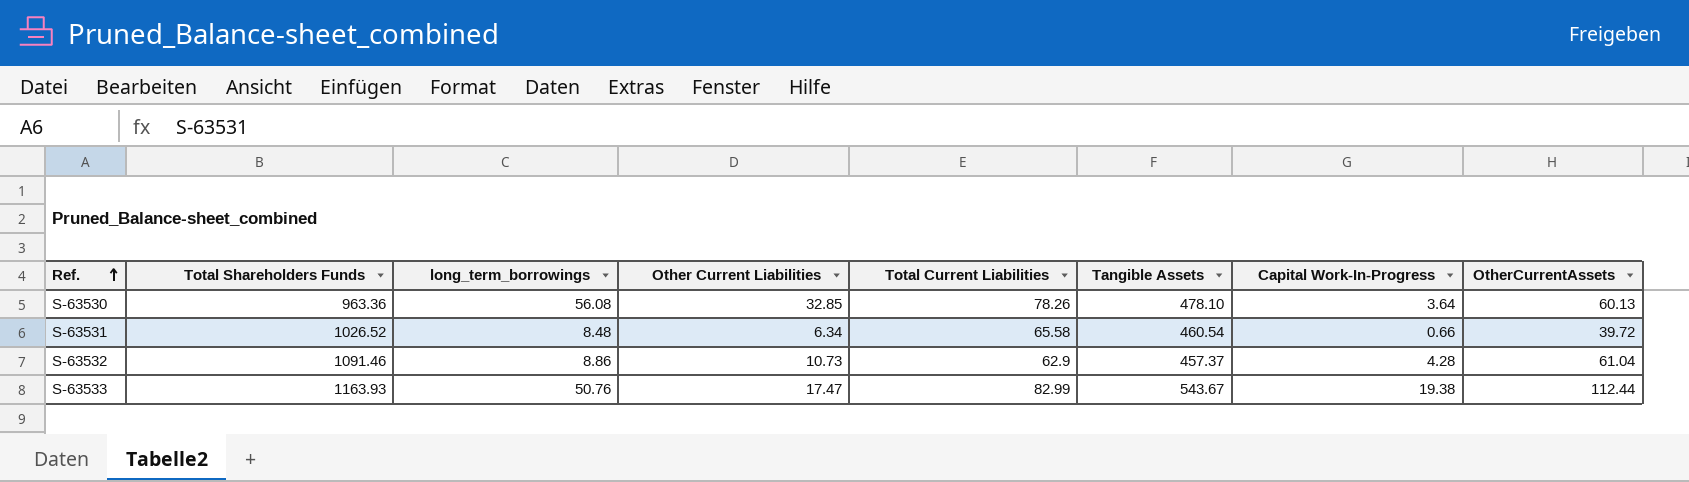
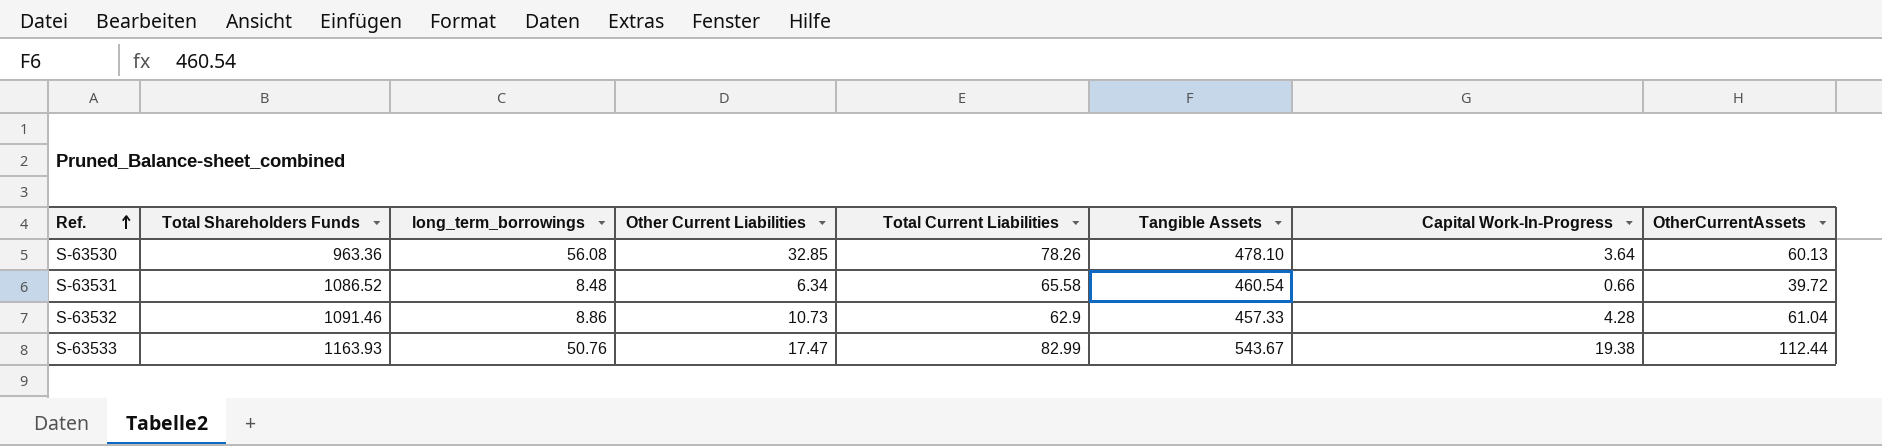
S-63531 | Total Shareholders Funds: 1026.52 -> 1086.52
S-63532 | Tangible Assets: 457.37 -> 457.33

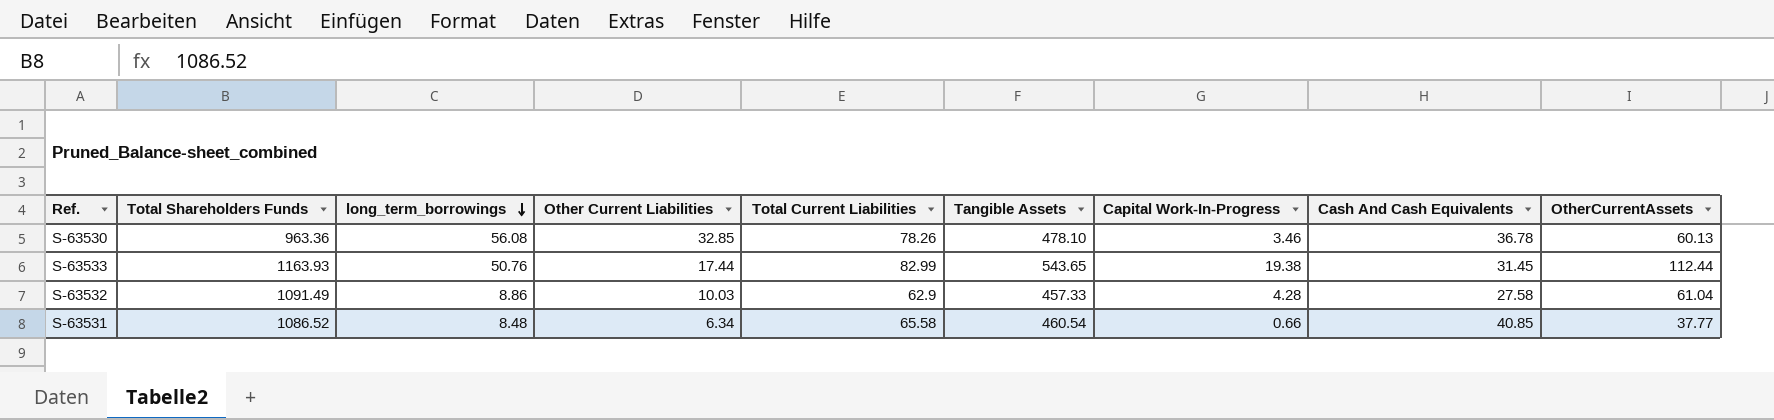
row order: Ref. ascending -> long_term_borrowings descending
column Cash And Cash Equivalents | position: none -> 8
S-63530 | Capital Work-In-Progress: 3.64 -> 3.46
S-63533 | Other Current Liabilities: 17.47 -> 17.44
S-63533 | Tangible Assets: 543.67 -> 543.65
S-63532 | Total Shareholders Funds: 1091.46 -> 1091.49
S-63532 | Other Current Liabilities: 10.73 -> 10.03
S-63531 | OtherCurrentAssets: 39.72 -> 37.77

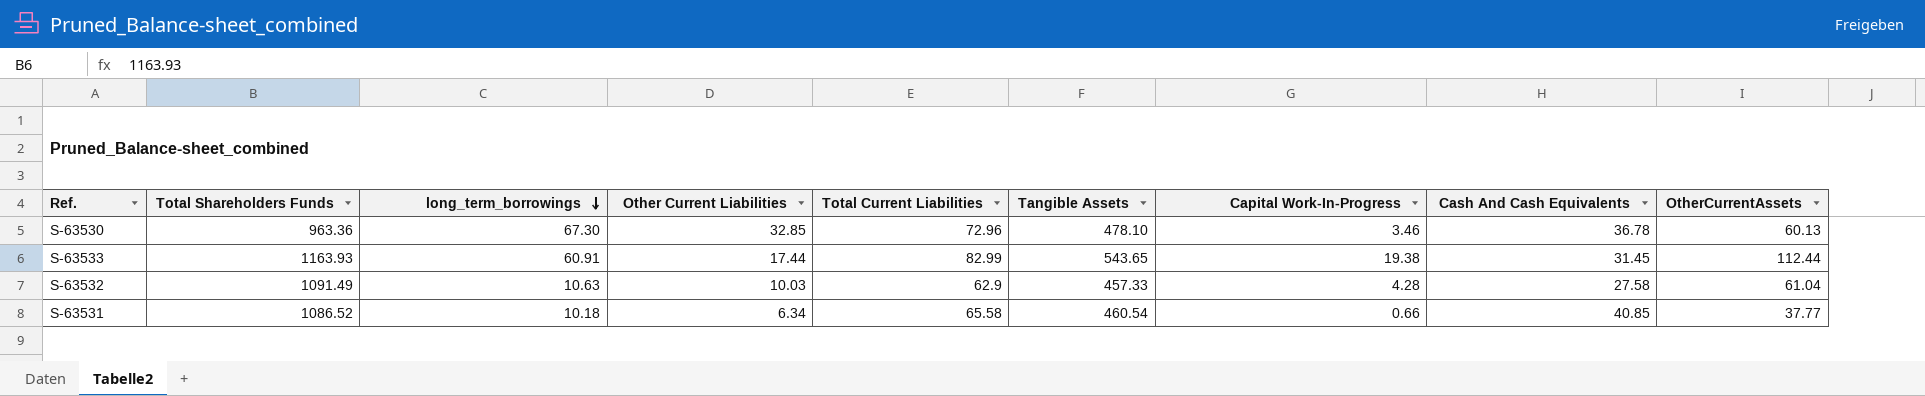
S-63530 | long_term_borrowings: 56.08 -> 67.30
S-63530 | Total Current Liabilities: 78.26 -> 72.96
S-63533 | long_term_borrowings: 50.76 -> 60.91
S-63532 | long_term_borrowings: 8.86 -> 10.63
S-63531 | long_term_borrowings: 8.48 -> 10.18

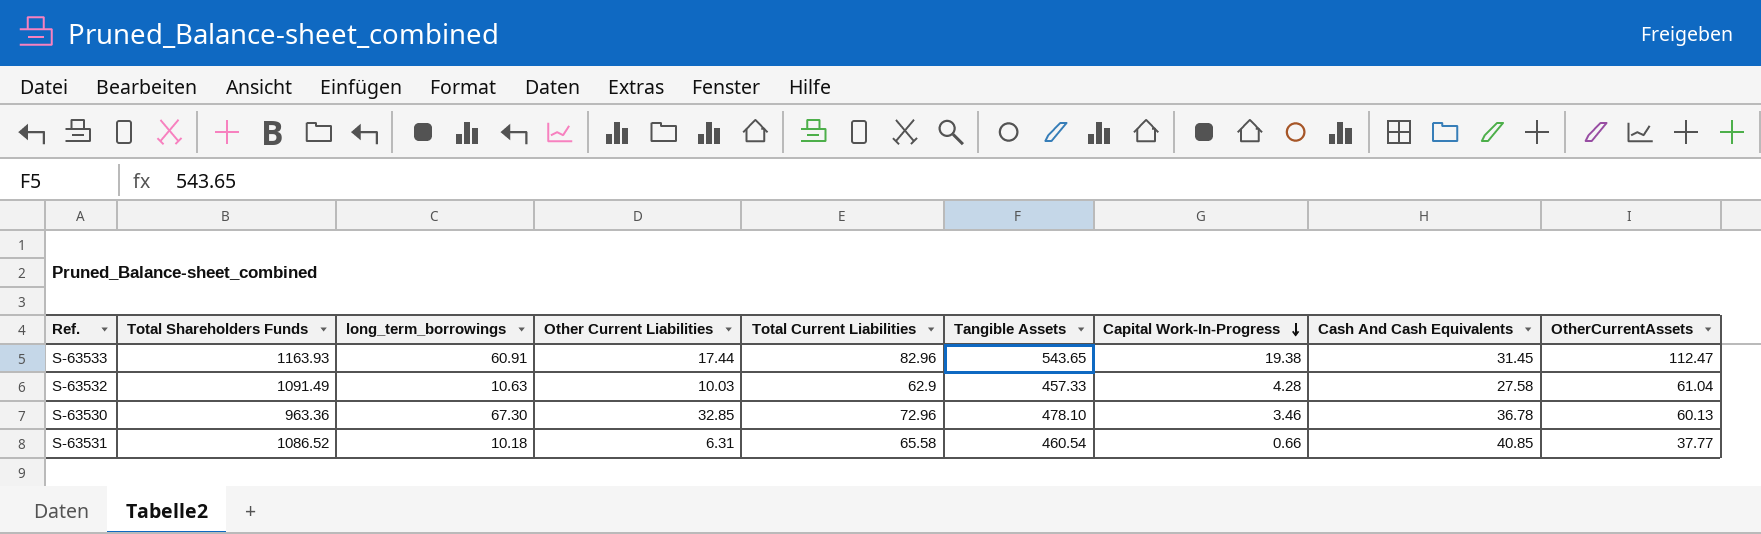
row order: long_term_borrowings descending -> Capital Work-In-Progress descending
S-63533 | Total Current Liabilities: 82.99 -> 82.96
S-63533 | OtherCurrentAssets: 112.44 -> 112.47
S-63531 | Other Current Liabilities: 6.34 -> 6.31

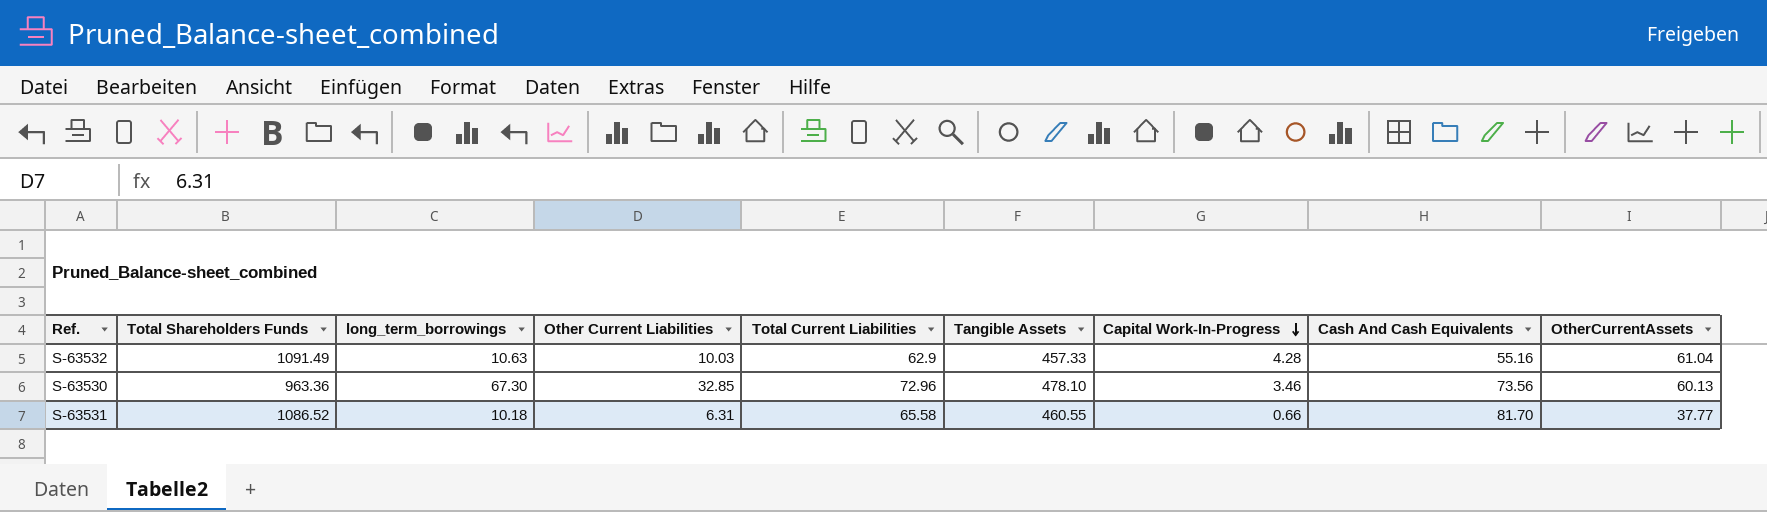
row S-63533: 1163.93 | 60.91 | 17.44 | 82.96 | 543.65 | 19.38 | 31.45 | 112.47 -> none
S-63532 | Cash And Cash Equivalents: 27.58 -> 55.16
S-63530 | Cash And Cash Equivalents: 36.78 -> 73.56
S-63531 | Tangible Assets: 460.54 -> 460.55
S-63531 | Cash And Cash Equivalents: 40.85 -> 81.70

